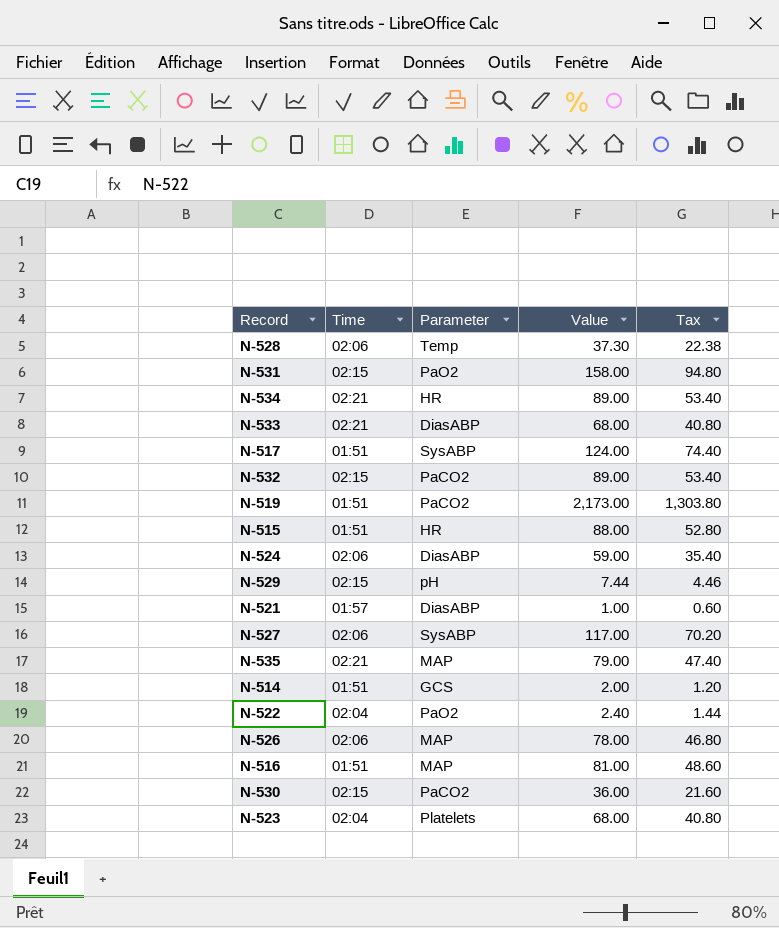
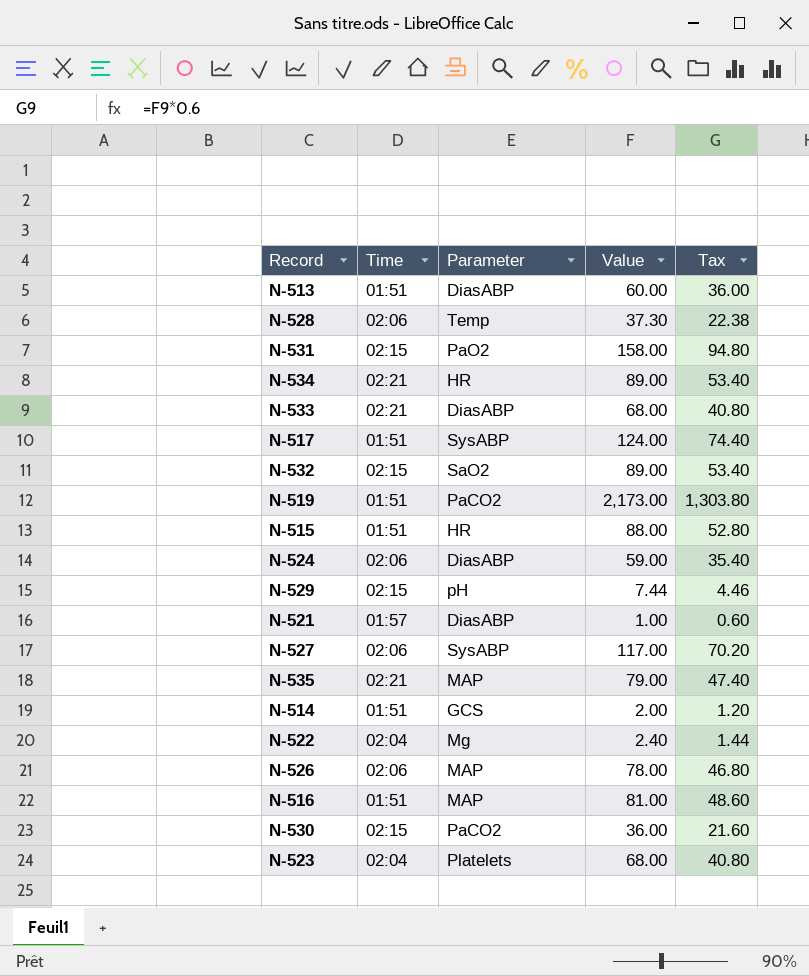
row N-513: none -> 01:51 | DiasABP | 60.00 | 36.00
N-532 | Parameter: PaCO2 -> SaO2
N-522 | Parameter: PaO2 -> Mg

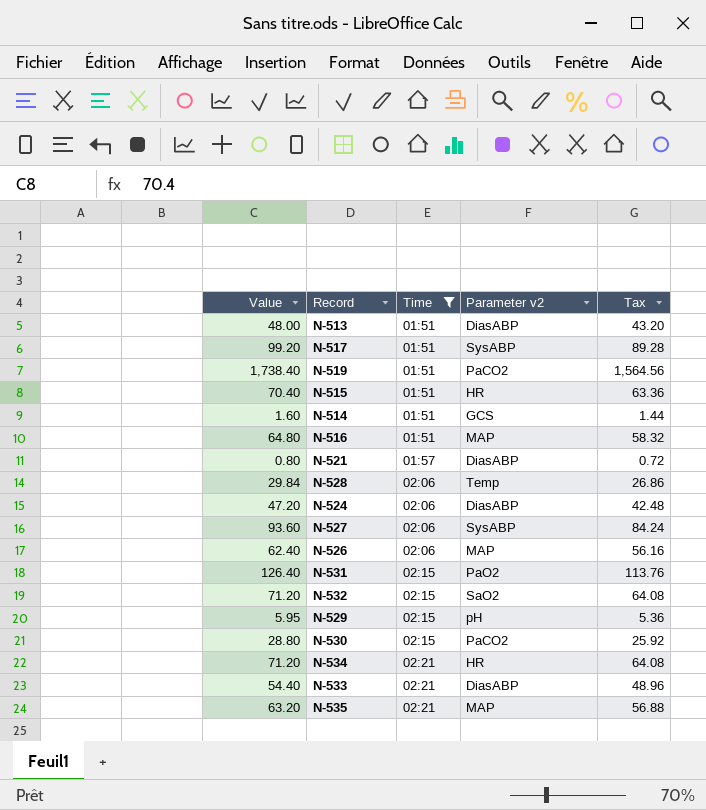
filter: none -> Time != 02:04
row order: none -> Time ascending
column Value | position: 4 -> 1
column name: Parameter -> Parameter v2
column Tax | formula: [Value] * 0.6 -> [Value] * 0.9
N-513 | Value: 60.00 -> 48.00
N-517 | Value: 124.00 -> 99.20
N-519 | Value: 2,173.00 -> 1,738.40
N-515 | Value: 88.00 -> 70.40
N-514 | Value: 2.00 -> 1.60
N-516 | Value: 81.00 -> 64.80
N-521 | Value: 1.00 -> 0.80
N-528 | Value: 37.30 -> 29.84
N-524 | Value: 59.00 -> 47.20
N-527 | Value: 117.00 -> 93.60
N-526 | Value: 78.00 -> 62.40
N-531 | Value: 158.00 -> 126.40
N-532 | Value: 89.00 -> 71.20
N-529 | Value: 7.44 -> 5.95
N-530 | Value: 36.00 -> 28.80
N-534 | Value: 89.00 -> 71.20
N-533 | Value: 68.00 -> 54.40
N-535 | Value: 79.00 -> 63.20

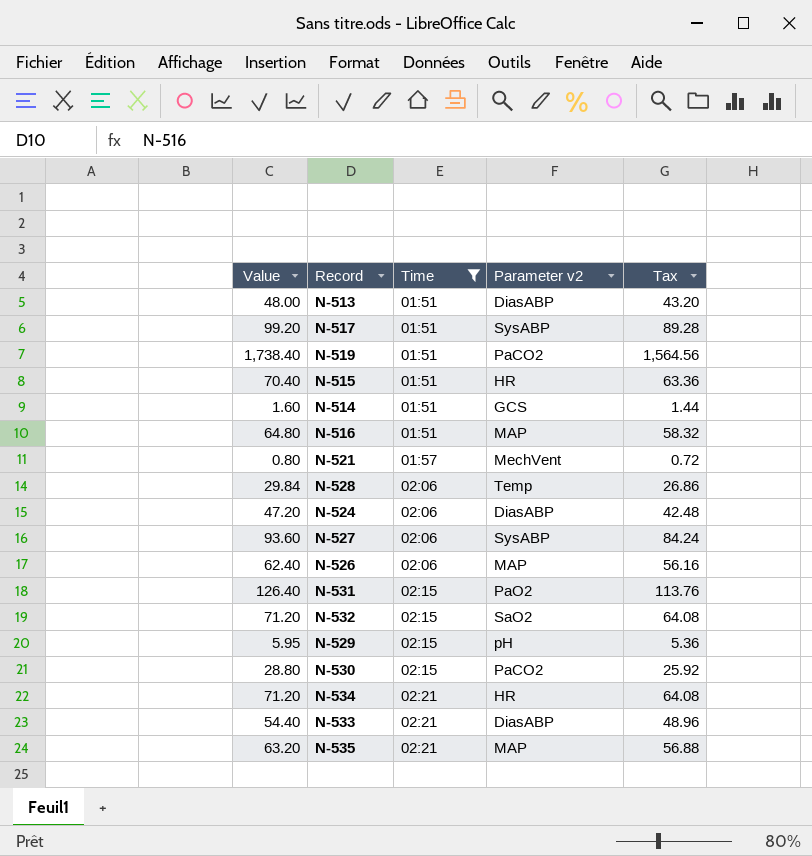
N-521 | Parameter v2: DiasABP -> MechVent

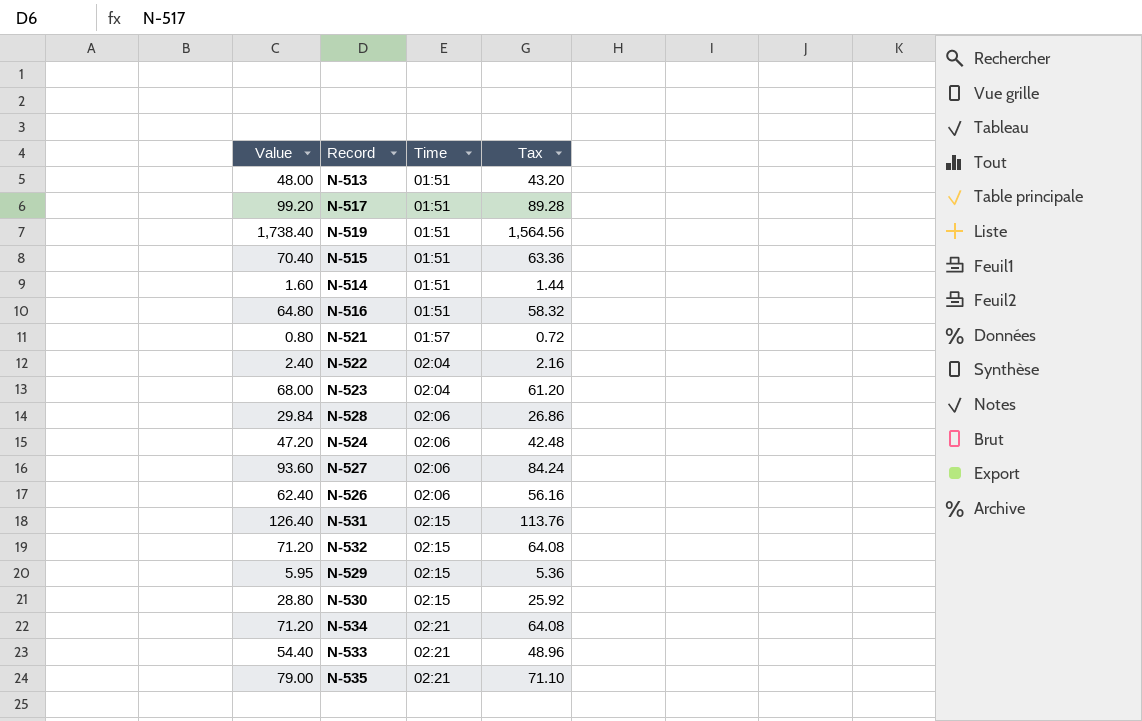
filter: Time != 02:04 -> none
column Parameter v2 | position: 4 -> none
N-535 | Value: 63.20 -> 79.00
N-535 | Tax: 56.88 -> 71.10

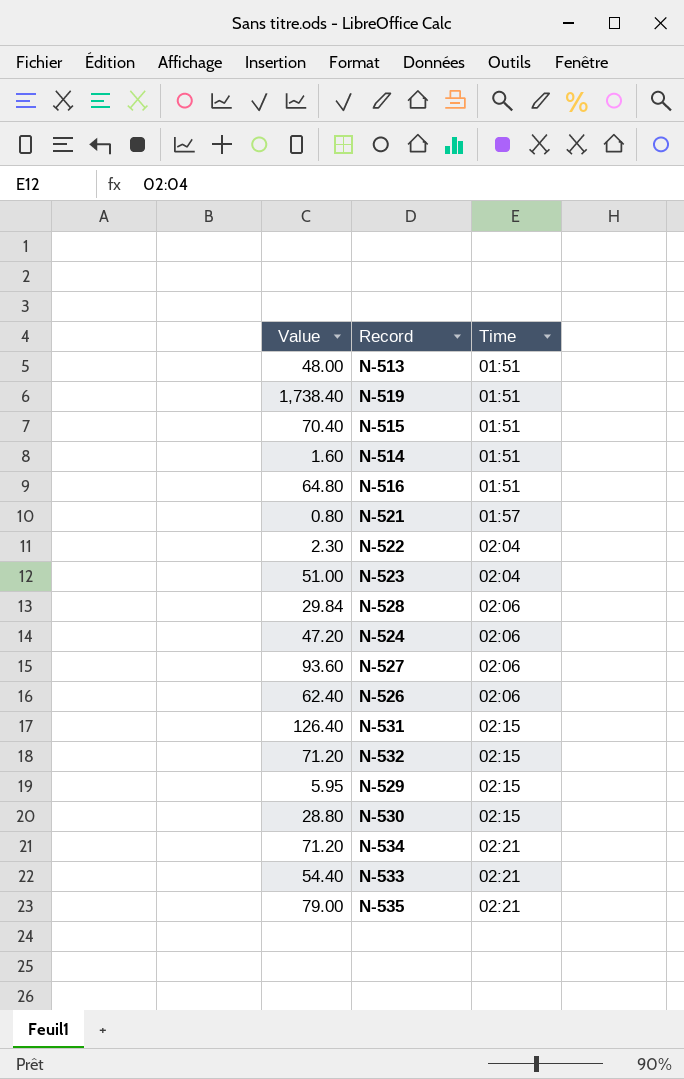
column Tax | formula: [Value] * 0.9 -> none
row N-517: 99.20 | 01:51 | 89.28 -> none
N-522 | Value: 2.40 -> 2.30
N-523 | Value: 68.00 -> 51.00

